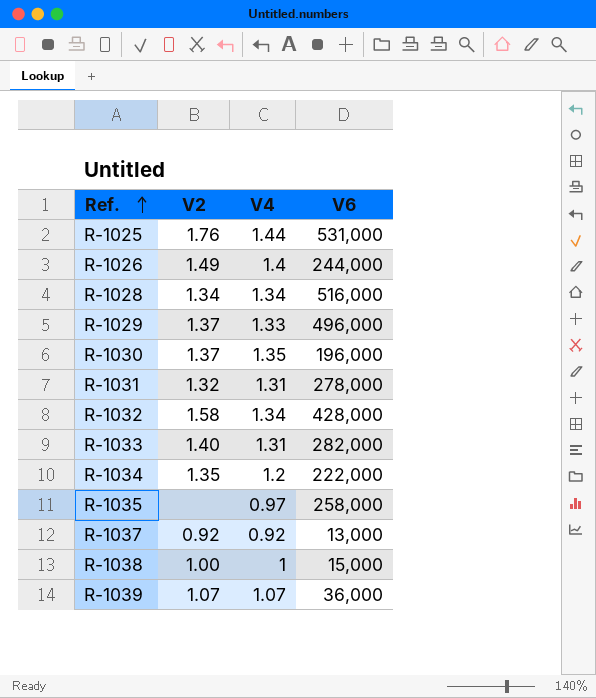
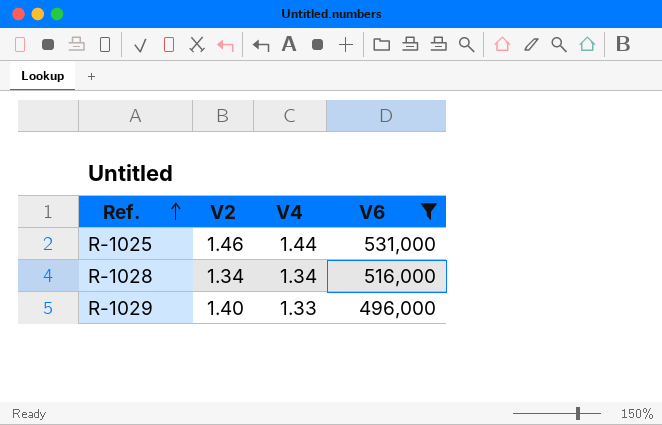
filter: none -> V6 >= 496,000
R-1025 | V2: 1.76 -> 1.46
R-1029 | V2: 1.37 -> 1.40

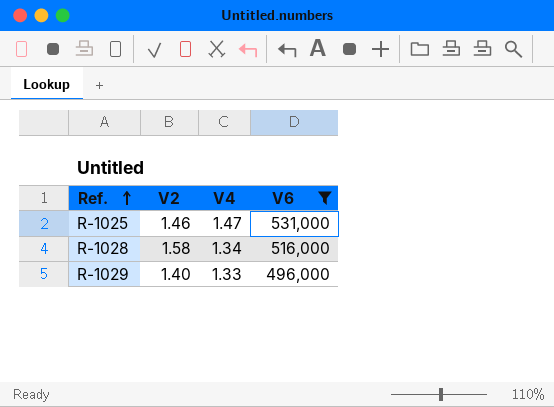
R-1025 | V4: 1.44 -> 1.47
R-1028 | V2: 1.34 -> 1.58

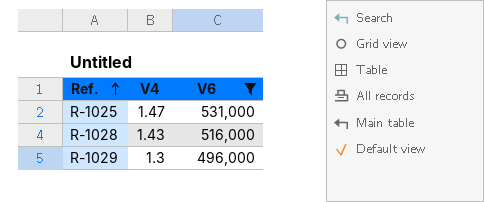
column V2 | position: 2 -> none
R-1028 | V4: 1.34 -> 1.43
R-1029 | V4: 1.33 -> 1.3

